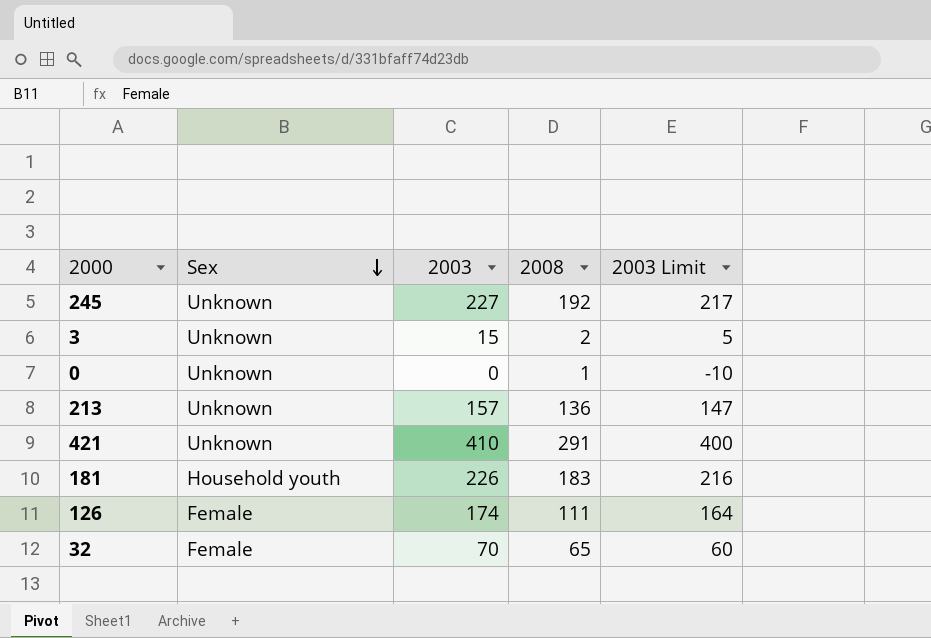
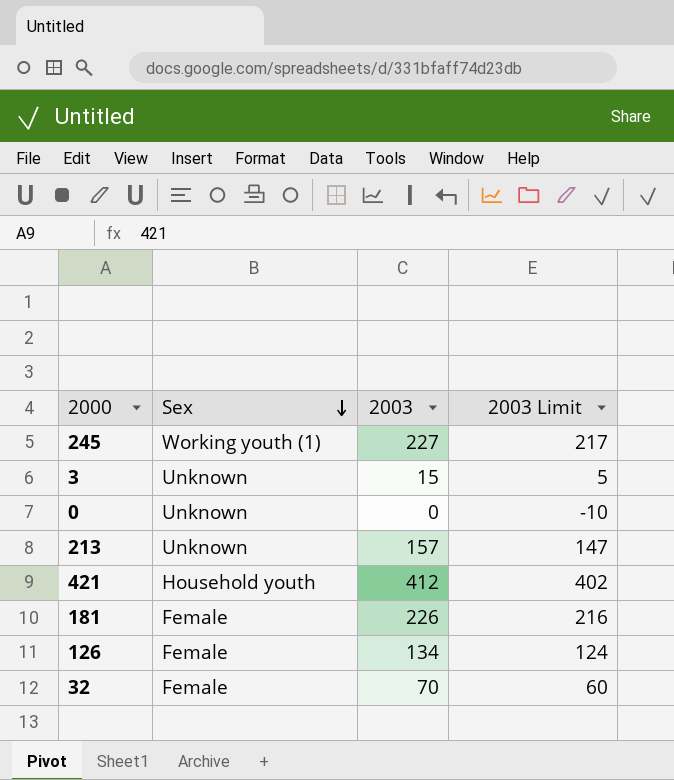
column 2008 | position: 4 -> none
245 | Sex: Unknown -> Working youth (1)
421 | Sex: Unknown -> Household youth
421 | 2003: 410 -> 412
421 | 2003 Limit: 400 -> 402
181 | Sex: Household youth -> Female
126 | 2003: 174 -> 134
126 | 2003 Limit: 164 -> 124

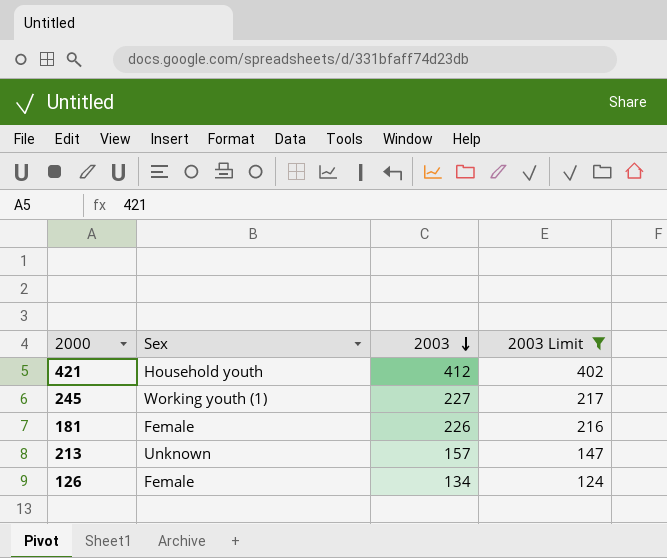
filter: none -> 2003 Limit >= 124
row order: Sex descending -> 2003 descending

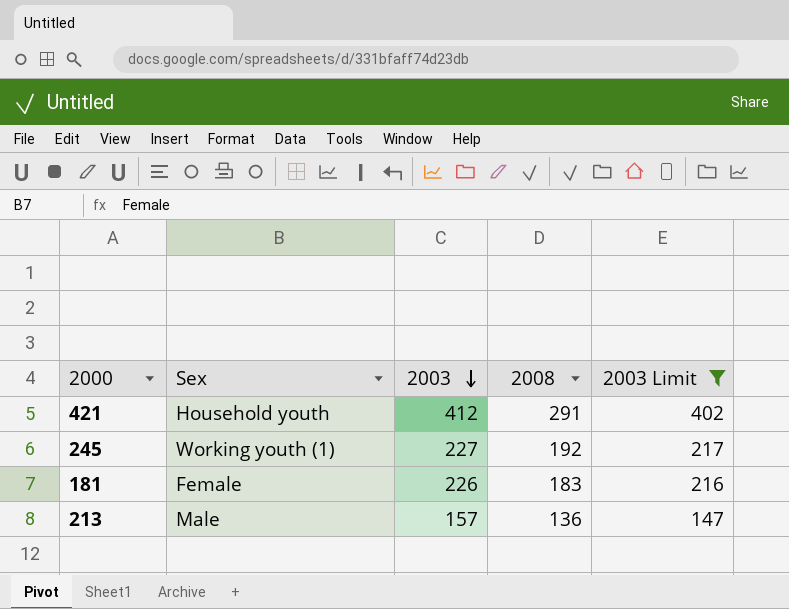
column 2008 | position: none -> 4
row 126: Female | 134 | 124 -> none
213 | Sex: Unknown -> Male

